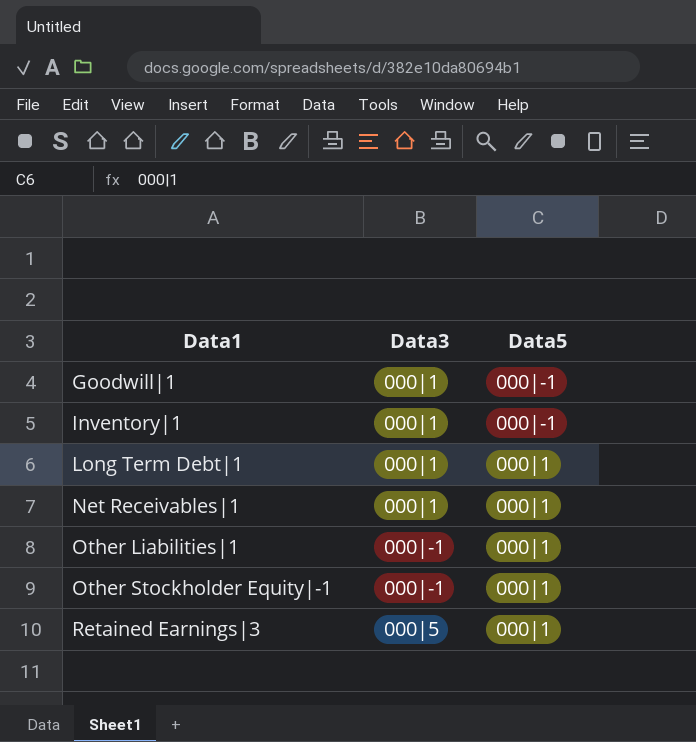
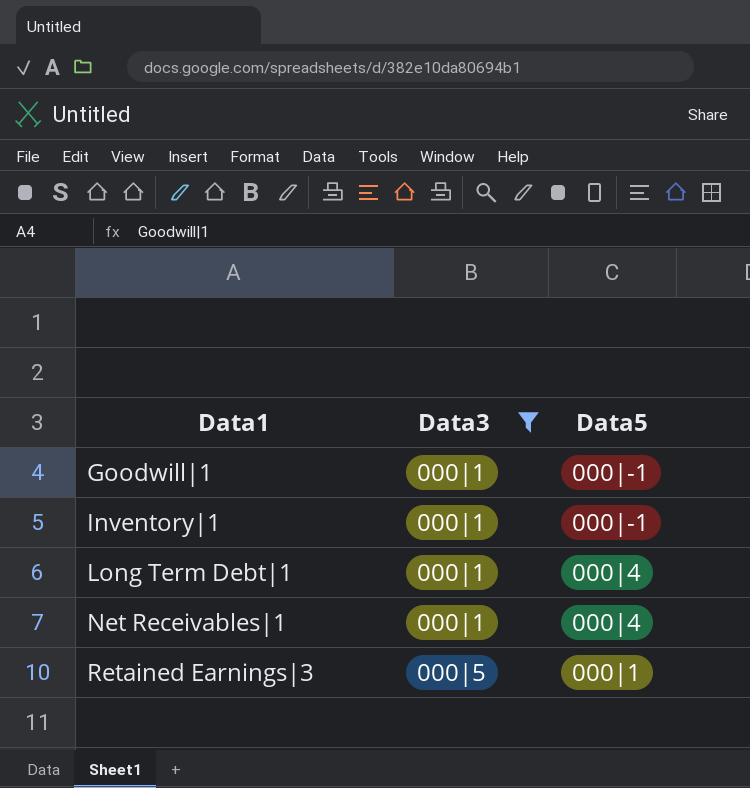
filter: none -> Data3 != 000|-1
Long Term Debt|1 | Data5: 000|1 -> 000|4
Net Receivables|1 | Data5: 000|1 -> 000|4

